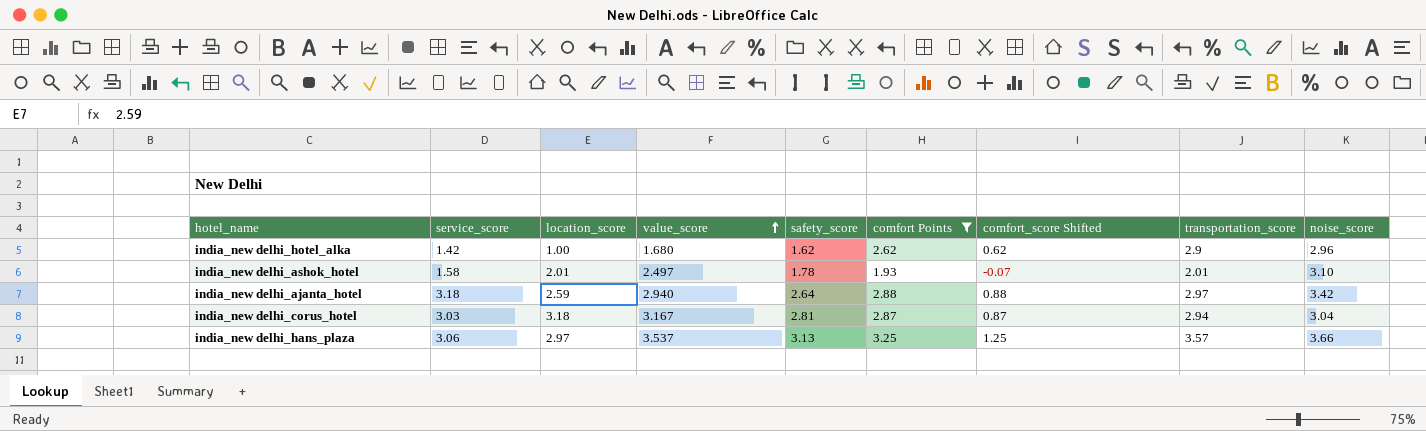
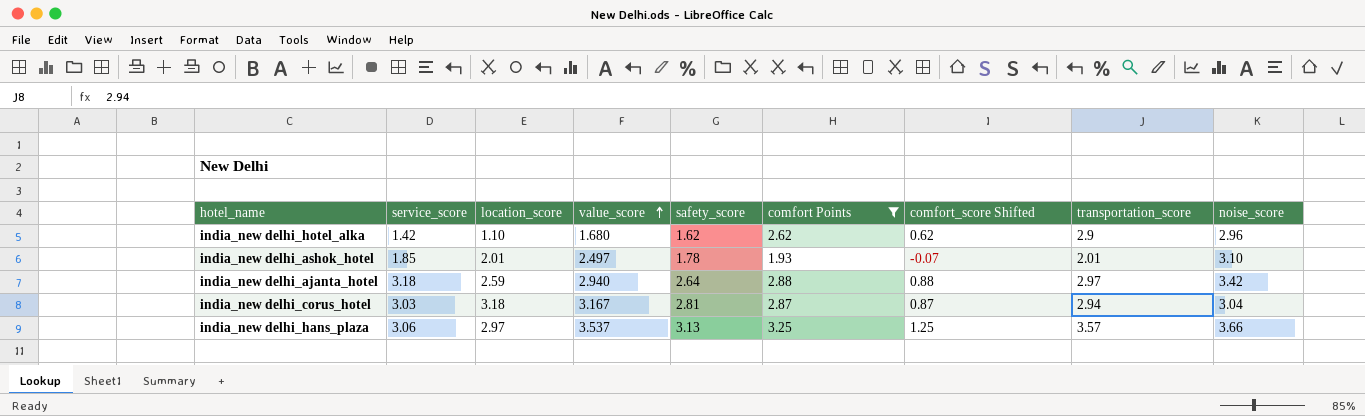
india_new delhi_hotel_alka | location_score: 1.00 -> 1.10
india_new delhi_ashok_hotel | service_score: 1.58 -> 1.85

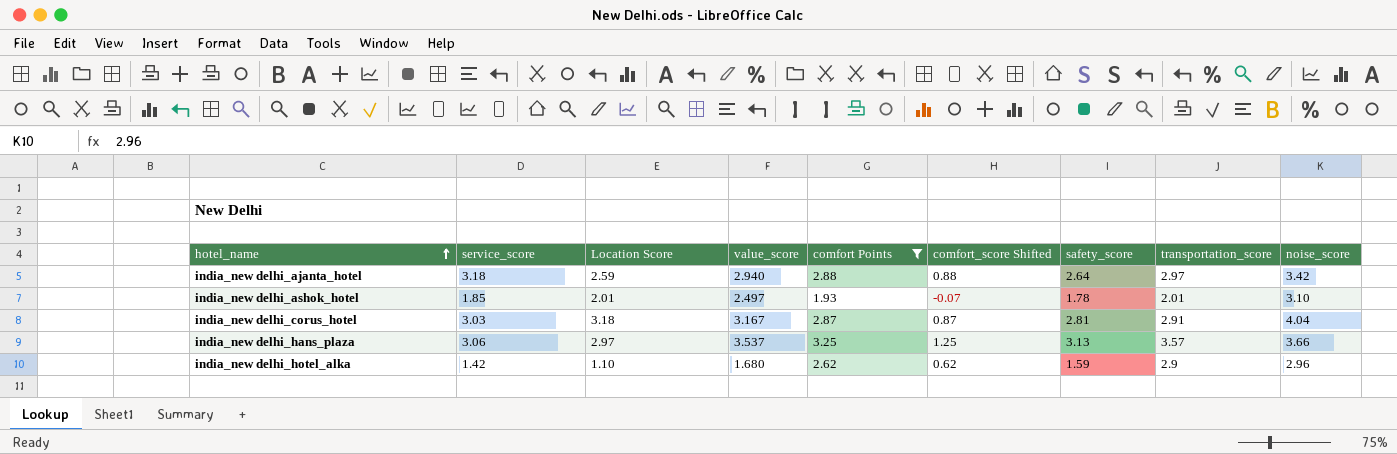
row order: value_score ascending -> hotel_name ascending
column name: location_score -> Location Score
column safety_score | position: 5 -> 7
india_new delhi_corus_hotel | transportation_score: 2.94 -> 2.91
india_new delhi_corus_hotel | noise_score: 3.04 -> 4.04
india_new delhi_hotel_alka | safety_score: 1.62 -> 1.59

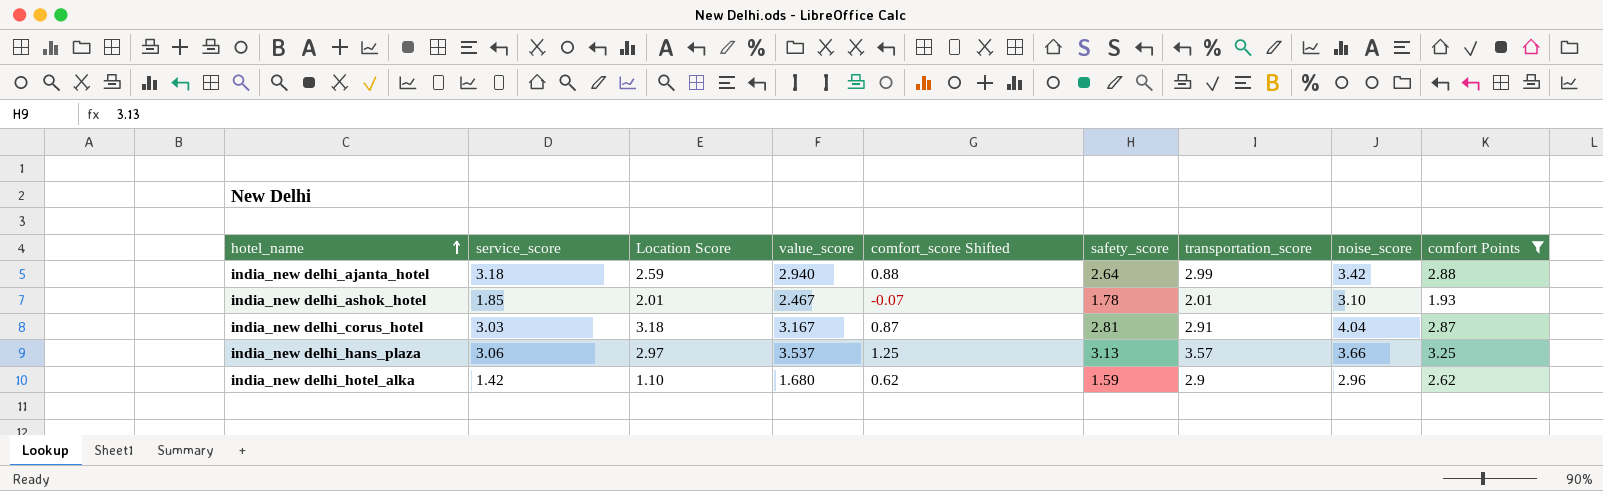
column comfort Points | position: 5 -> 9
india_new delhi_ajanta_hotel | transportation_score: 2.97 -> 2.99
india_new delhi_ashok_hotel | value_score: 2.497 -> 2.467

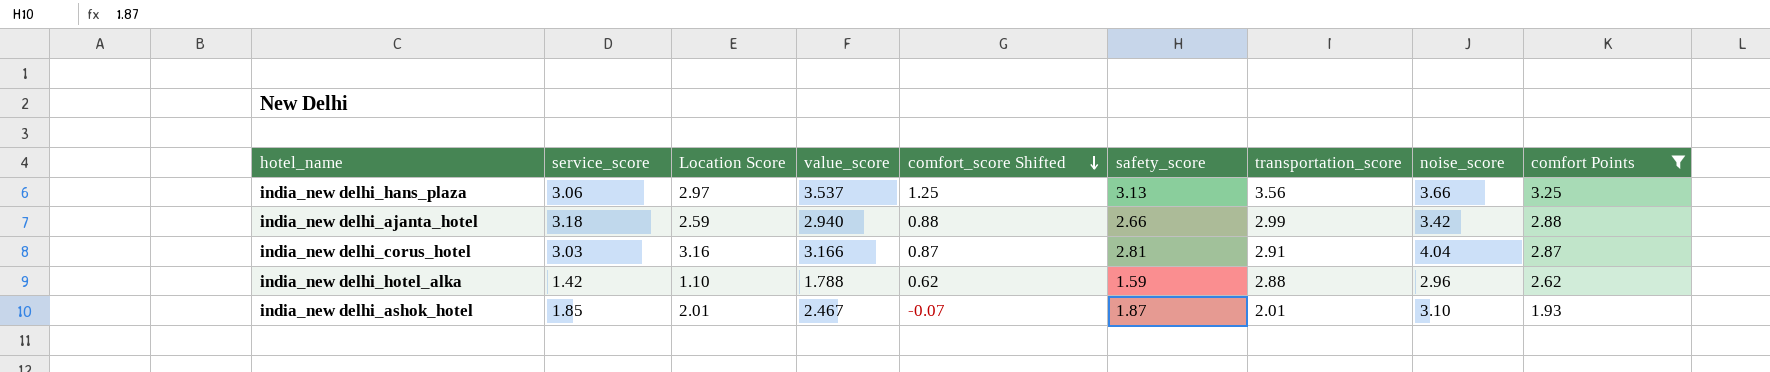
row order: hotel_name ascending -> comfort_score Shifted descending
india_new delhi_hans_plaza | transportation_score: 3.57 -> 3.56
india_new delhi_ajanta_hotel | safety_score: 2.64 -> 2.66
india_new delhi_corus_hotel | Location Score: 3.18 -> 3.16
india_new delhi_corus_hotel | value_score: 3.167 -> 3.166
india_new delhi_hotel_alka | value_score: 1.680 -> 1.788
india_new delhi_hotel_alka | transportation_score: 2.9 -> 2.88
india_new delhi_ashok_hotel | safety_score: 1.78 -> 1.87

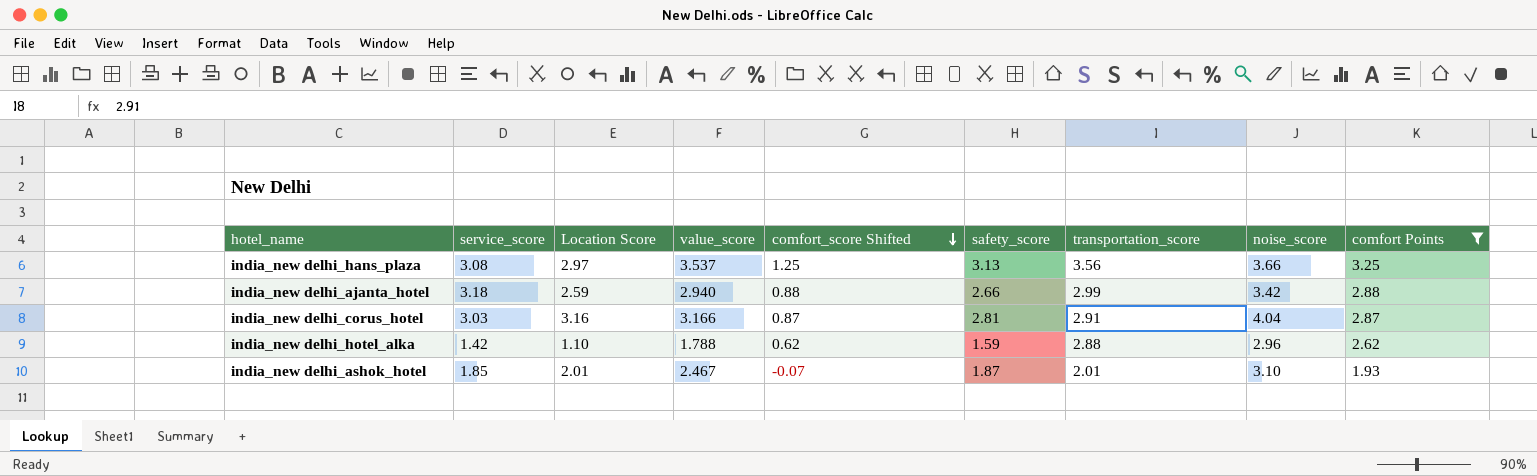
india_new delhi_hans_plaza | service_score: 3.06 -> 3.08

